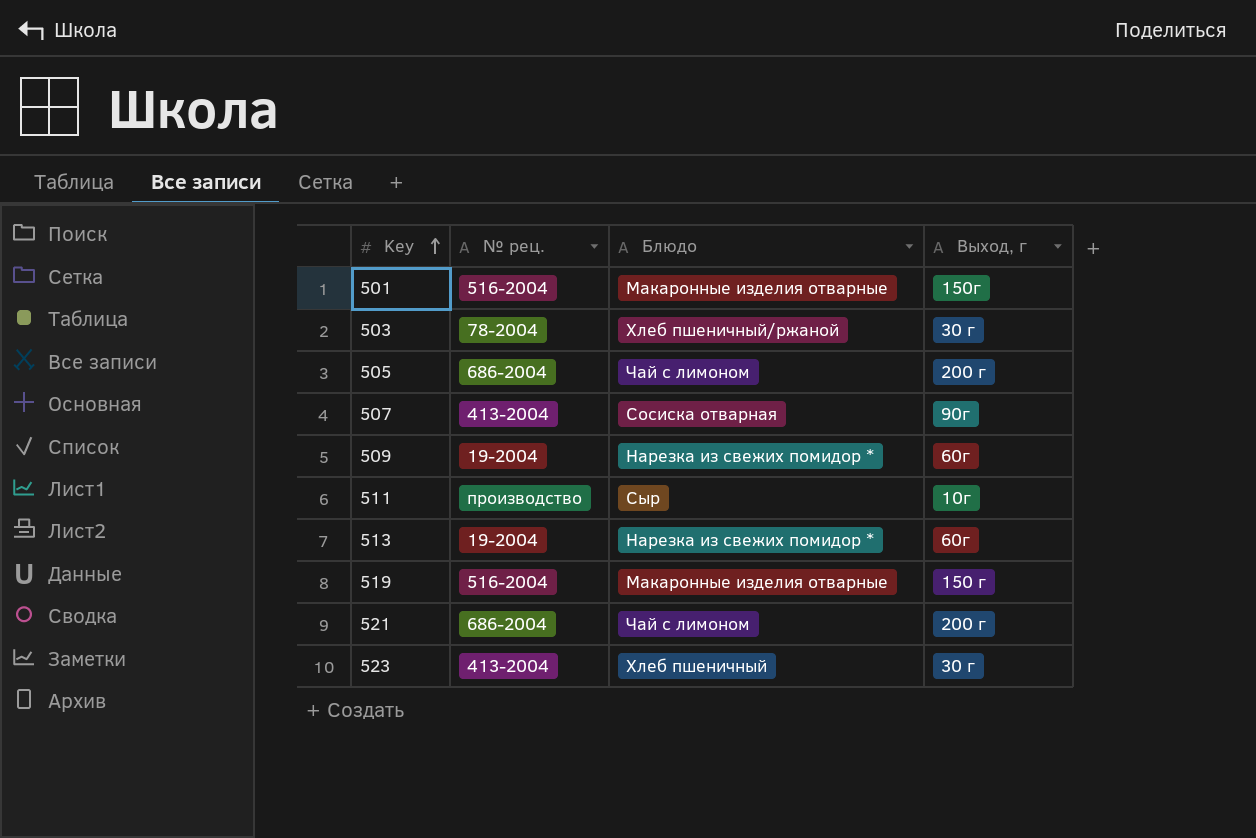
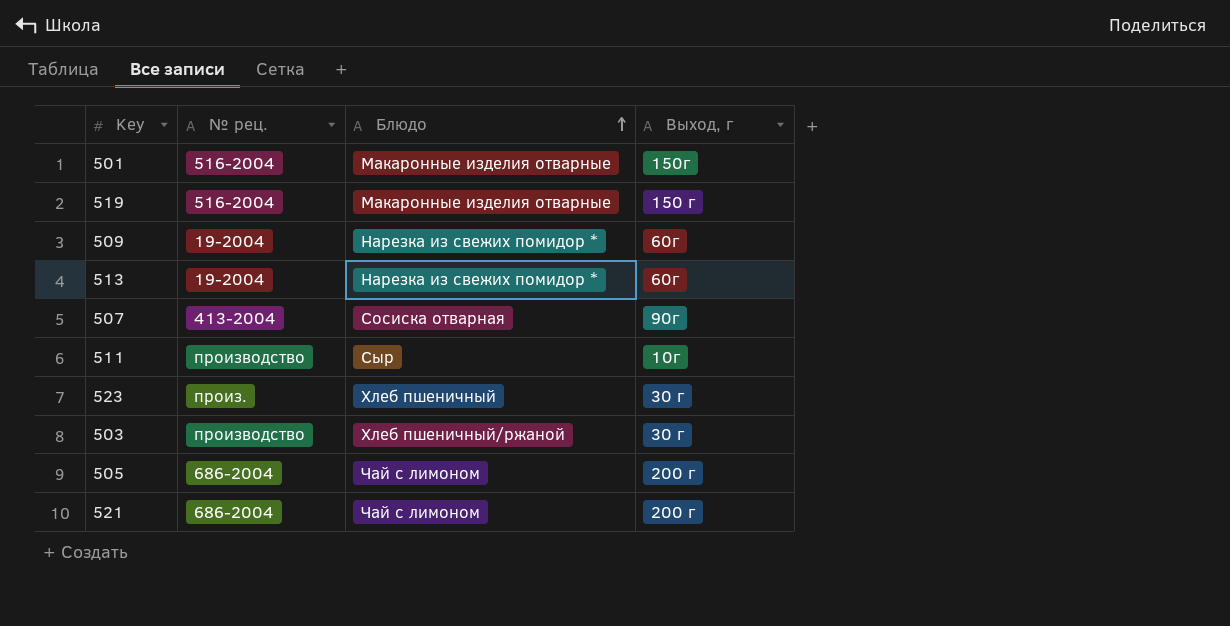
row order: Key ascending -> Блюдо ascending
523 | № рец.: 413-2004 -> произ.
503 | № рец.: 78-2004 -> производство

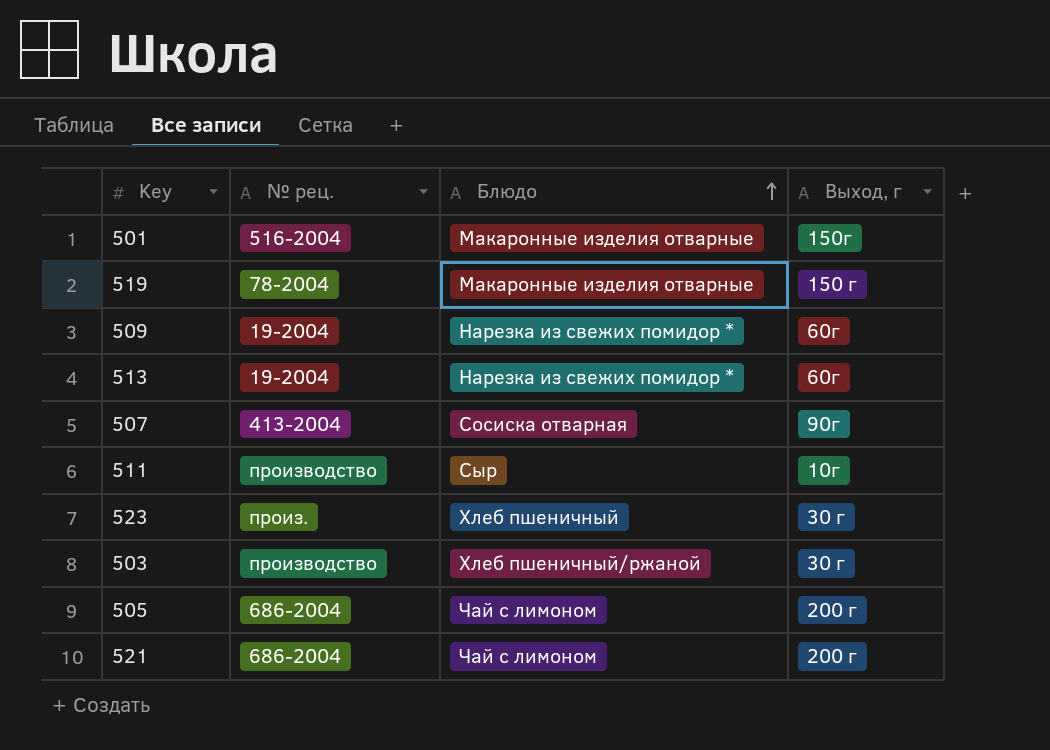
519 | № рец.: 516-2004 -> 78-2004

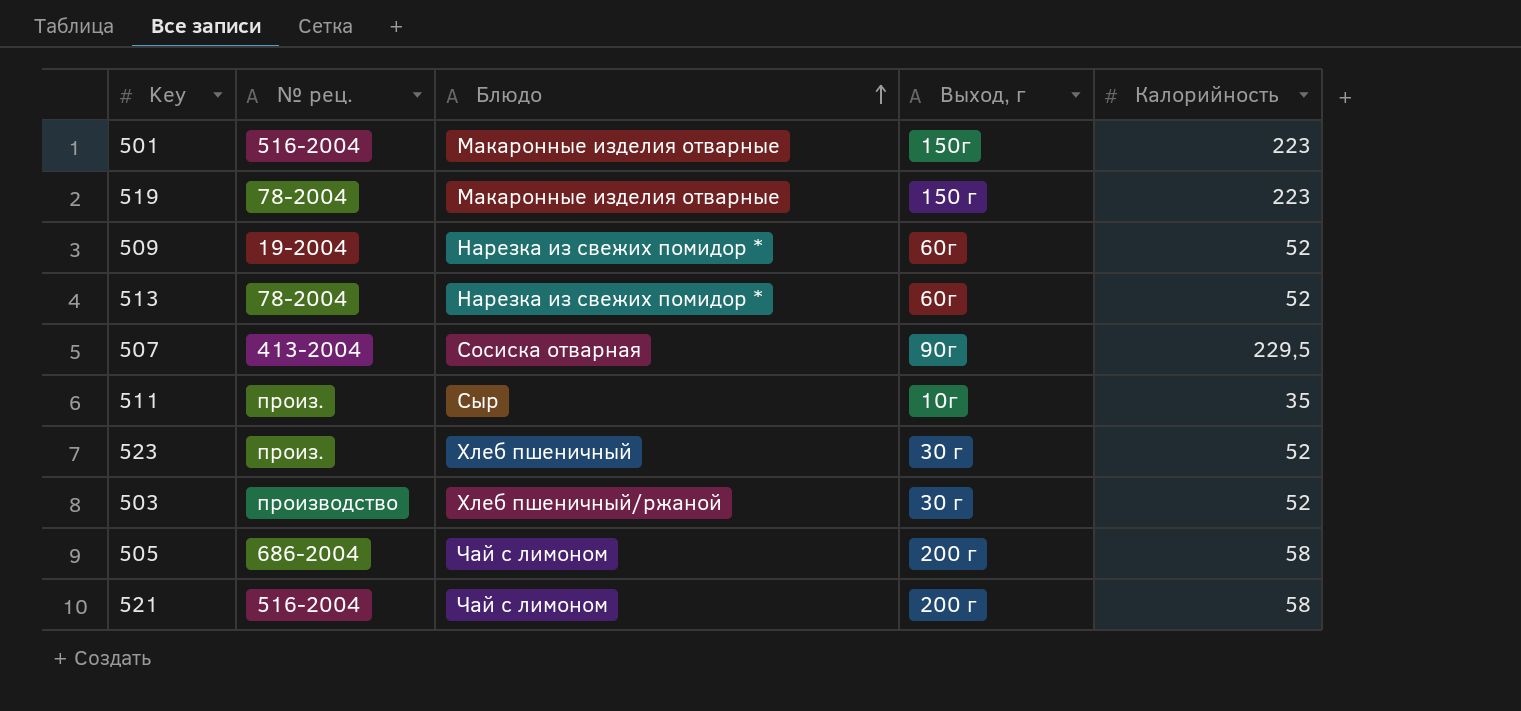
column Калорийность | position: none -> 5
513 | № рец.: 19-2004 -> 78-2004
511 | № рец.: производство -> произ.
521 | № рец.: 686-2004 -> 516-2004

